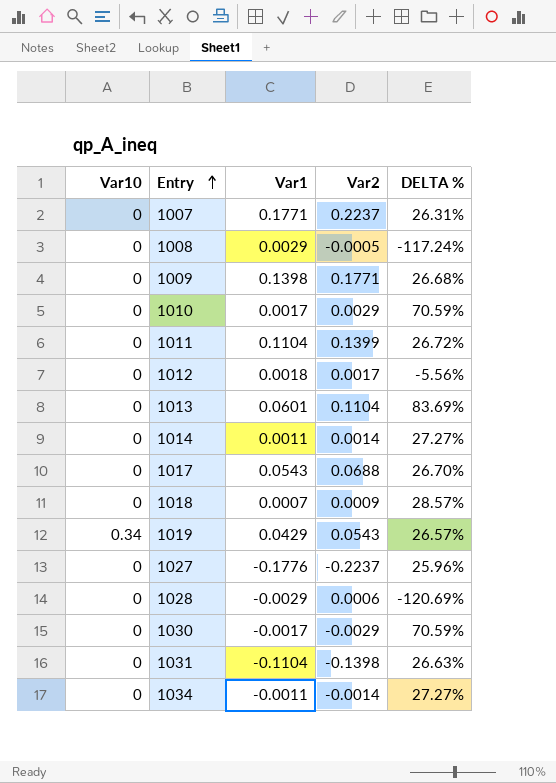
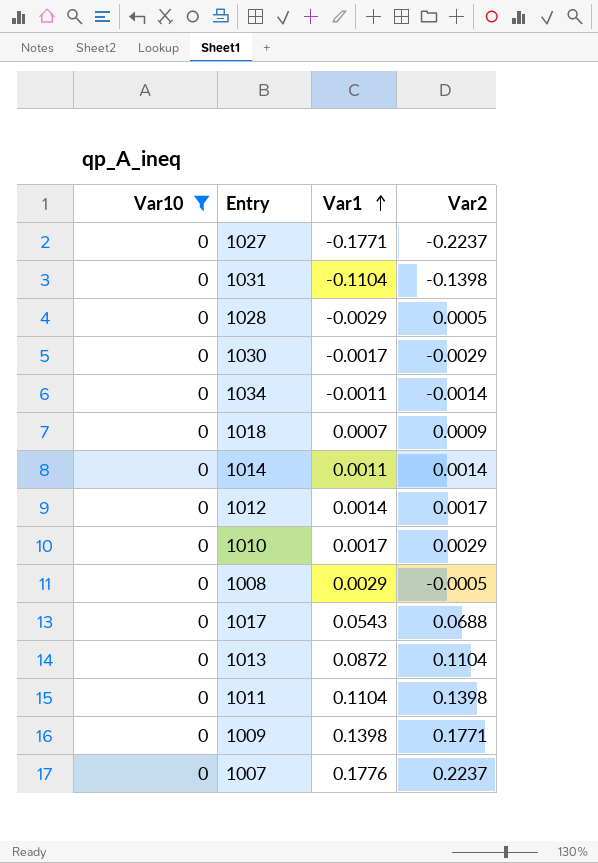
filter: none -> Var10 = 0
row order: Entry ascending -> Var1 ascending
column DELTA % | formula: ([Var2] - [Var1]) / [Var1] -> none
1027 | Var1: -0.1776 -> -0.1771
1028 | Var2: 0.0006 -> 0.0005
1012 | Var1: 0.0018 -> 0.0014
1013 | Var1: 0.0601 -> 0.0872
1011 | Var2: 0.1399 -> 0.1398
1007 | Var1: 0.1771 -> 0.1776

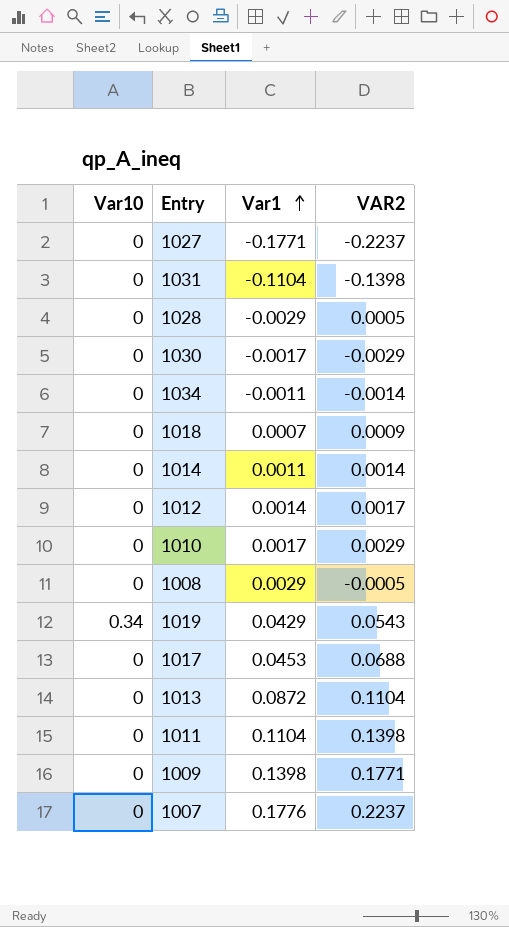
filter: Var10 = 0 -> none
column name: Var2 -> VAR2
1017 | Var1: 0.0543 -> 0.0453

